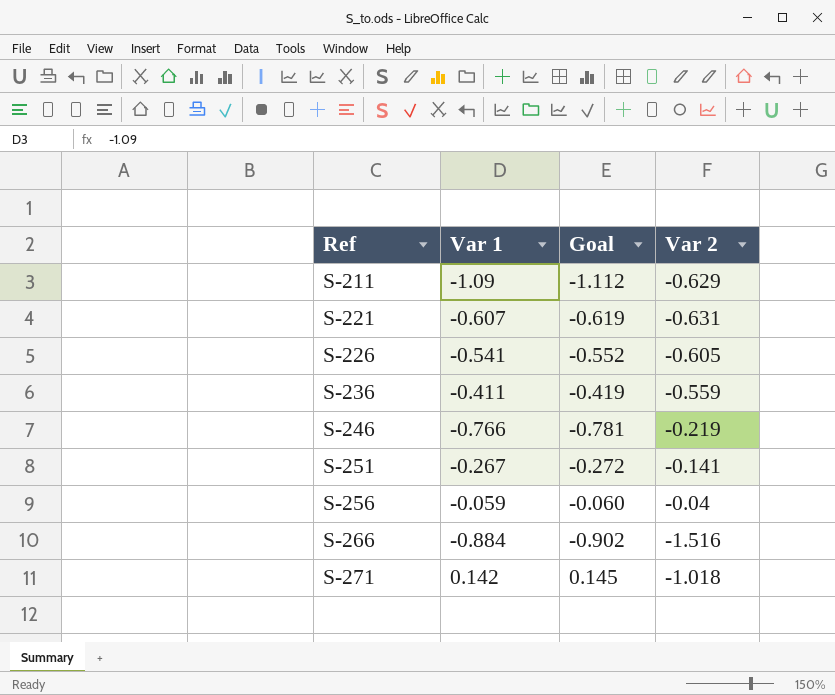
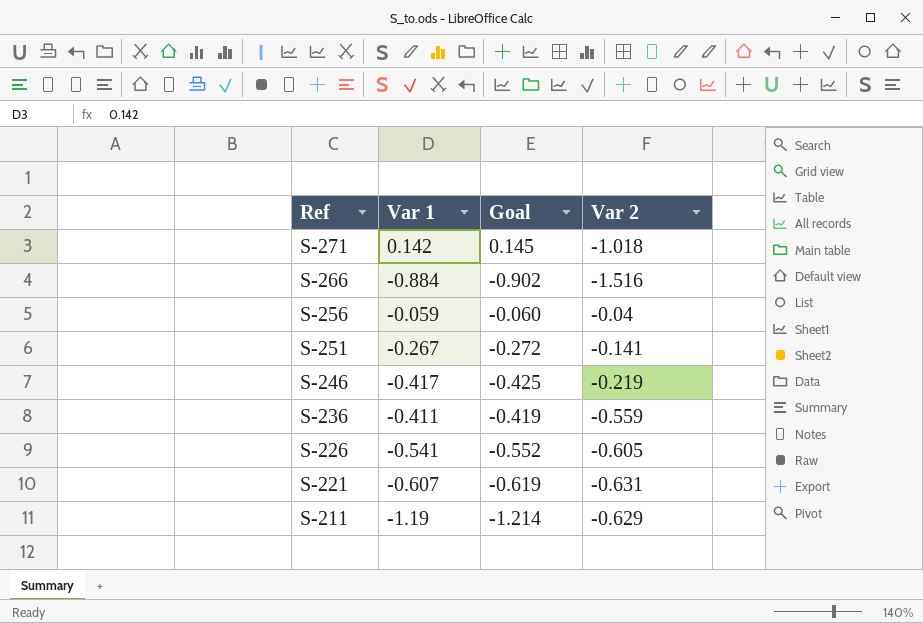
row order: Ref ascending -> Ref descending
S-246 | Var 1: -0.766 -> -0.417
S-246 | Goal: -0.781 -> -0.425
S-211 | Var 1: -1.09 -> -1.19
S-211 | Goal: -1.112 -> -1.214

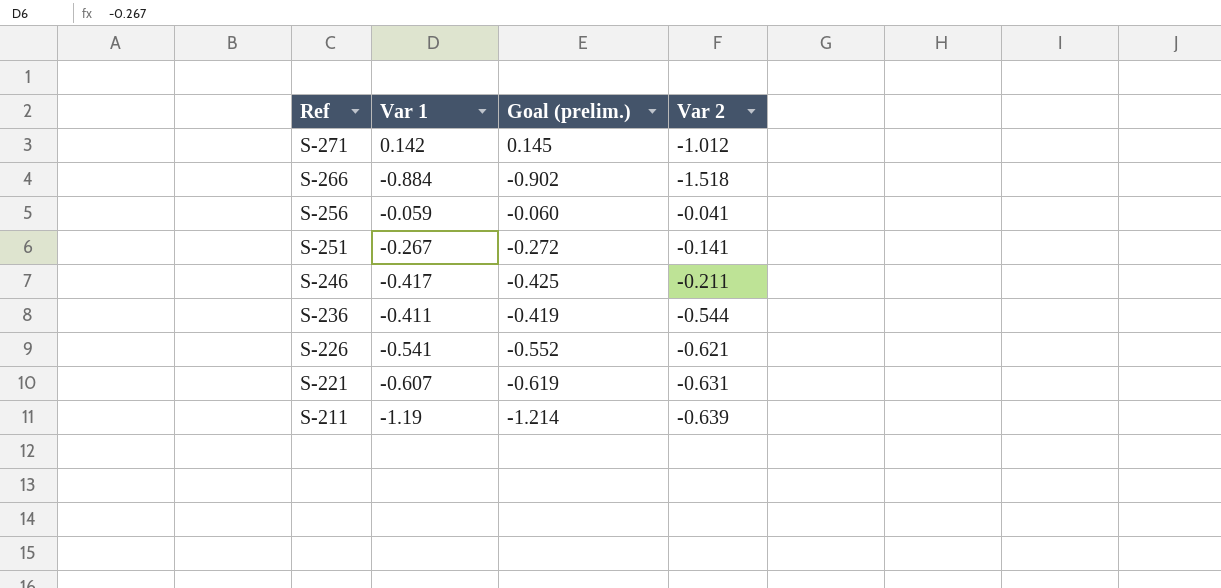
column name: Goal -> Goal (prelim.)
S-271 | Var 2: -1.018 -> -1.012
S-266 | Var 2: -1.516 -> -1.518
S-256 | Var 2: -0.04 -> -0.041
S-246 | Var 2: -0.219 -> -0.211
S-236 | Var 2: -0.559 -> -0.544
S-226 | Var 2: -0.605 -> -0.621
S-211 | Var 2: -0.629 -> -0.639

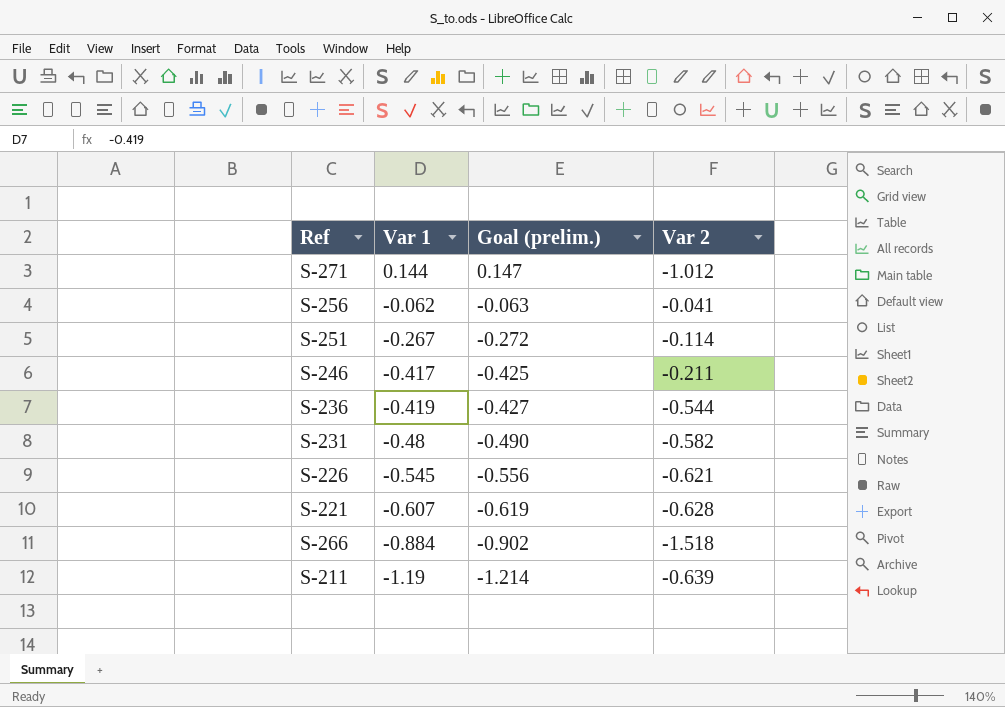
row order: Ref descending -> Var 1 descending
S-271 | Var 1: 0.142 -> 0.144
S-271 | Goal (prelim.): 0.145 -> 0.147
S-256 | Var 1: -0.059 -> -0.062
S-256 | Goal (prelim.): -0.060 -> -0.063
S-251 | Var 2: -0.141 -> -0.114
S-236 | Var 1: -0.411 -> -0.419
S-236 | Goal (prelim.): -0.419 -> -0.427
row S-231: none -> -0.48 | -0.490 | -0.582
S-226 | Var 1: -0.541 -> -0.545
S-226 | Goal (prelim.): -0.552 -> -0.556
S-221 | Var 2: -0.631 -> -0.628

